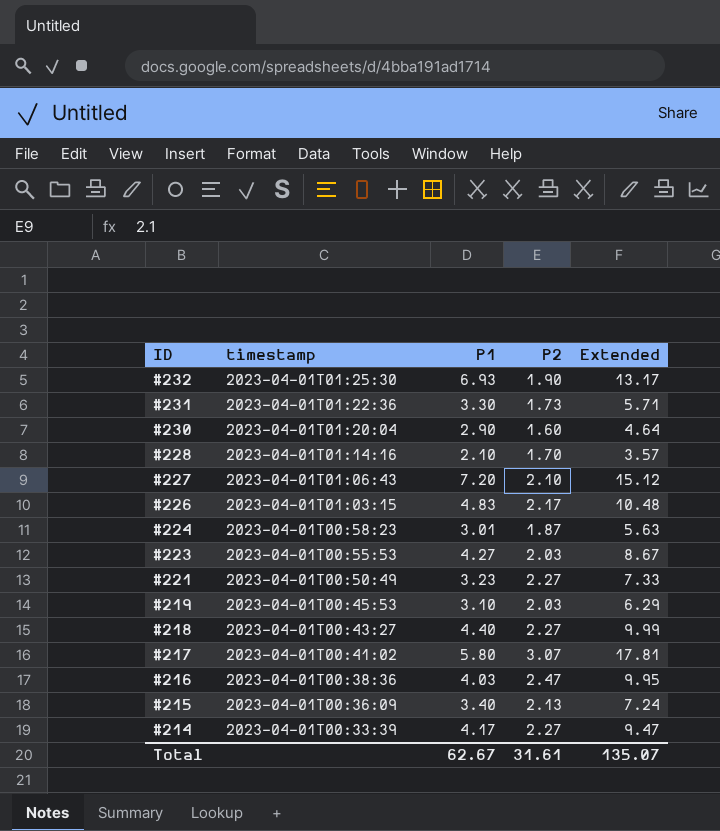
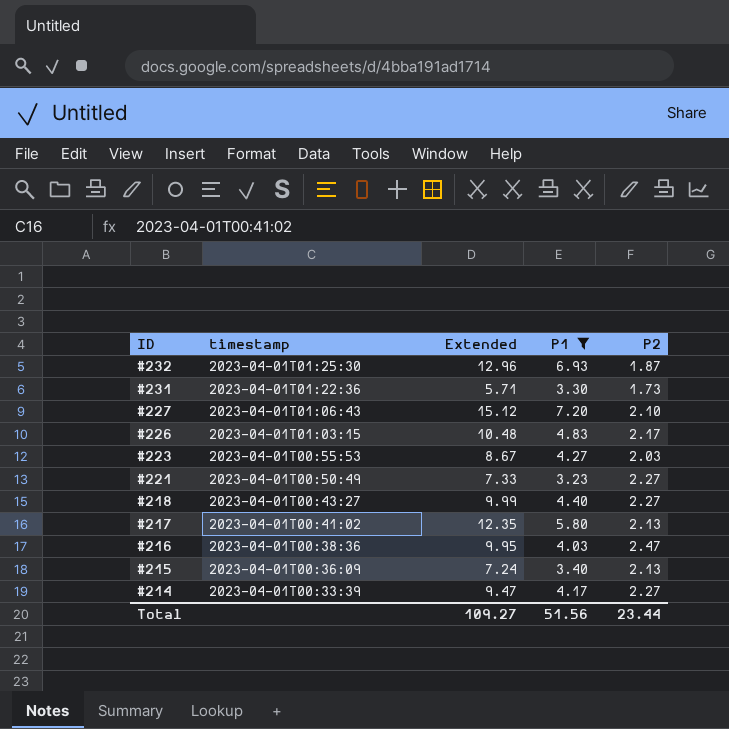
filter: none -> P1 >= 3.23
column Extended | position: 5 -> 3
#232 | Extended: 13.17 -> 12.96
#232 | P2: 1.90 -> 1.87
#217 | Extended: 17.81 -> 12.35
#217 | P2: 3.07 -> 2.13
Total | Extended: 135.07 -> 109.27
Total | P1: 62.67 -> 51.56
Total | P2: 31.61 -> 23.44

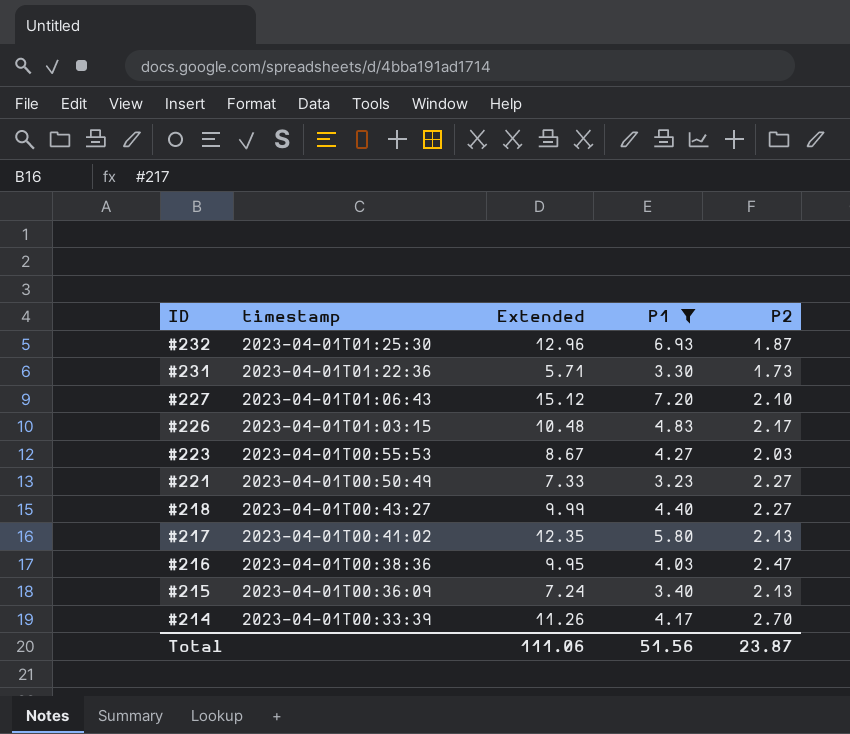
#214 | Extended: 9.47 -> 11.26
#214 | P2: 2.27 -> 2.70
Total | Extended: 109.27 -> 111.06
Total | P2: 23.44 -> 23.87

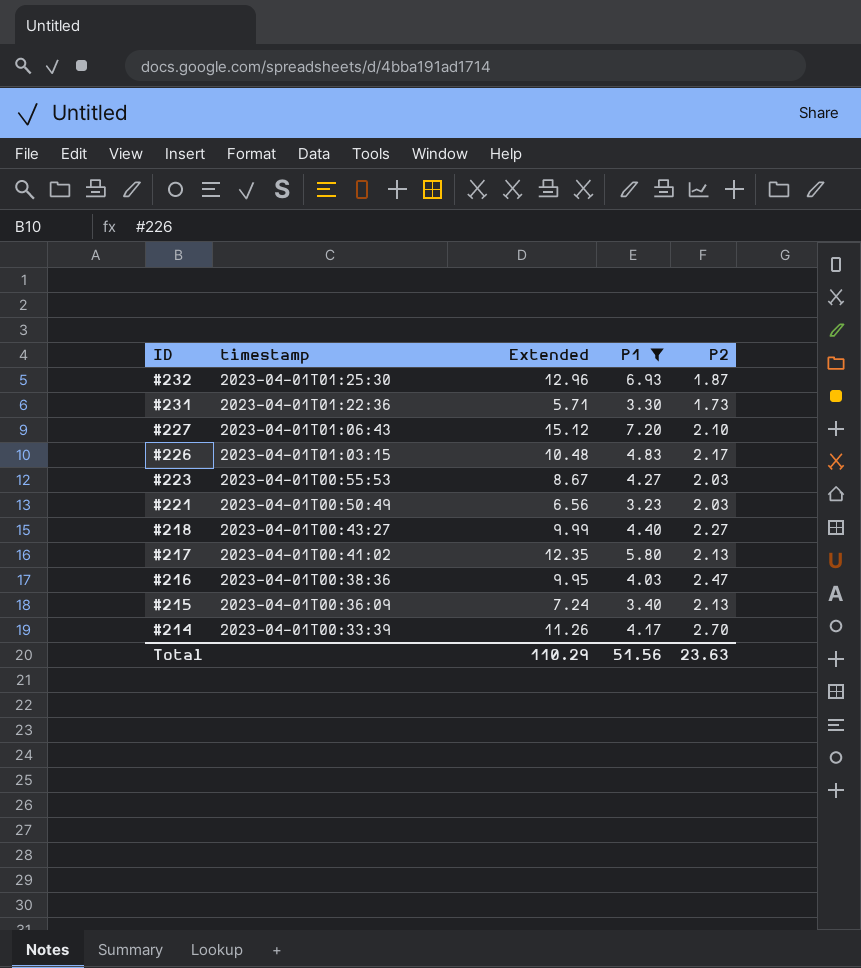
#221 | Extended: 7.33 -> 6.56
#221 | P2: 2.27 -> 2.03
Total | Extended: 111.06 -> 110.29
Total | P2: 23.87 -> 23.63

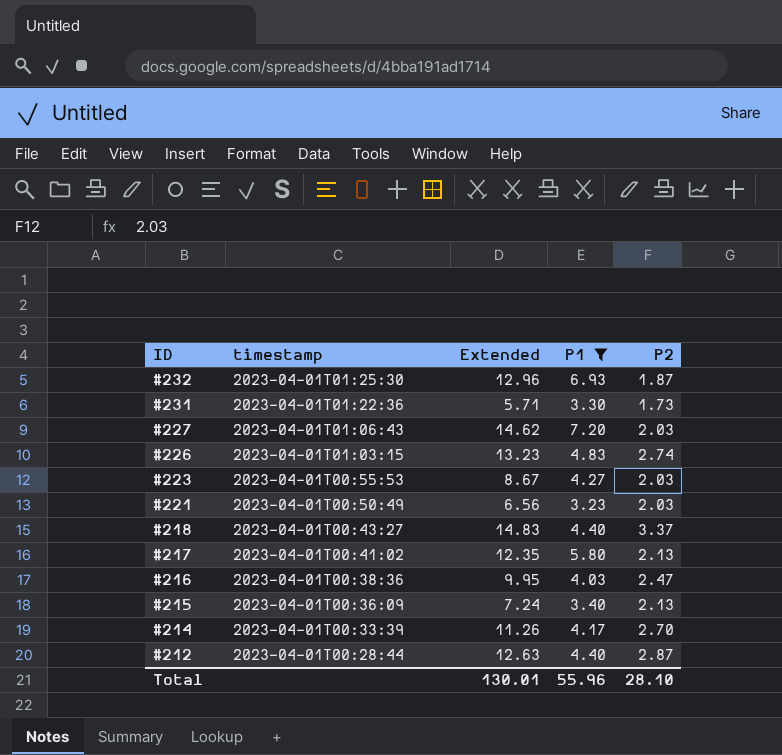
#227 | Extended: 15.12 -> 14.62
#227 | P2: 2.10 -> 2.03
#226 | Extended: 10.48 -> 13.23
#226 | P2: 2.17 -> 2.74
#218 | Extended: 9.99 -> 14.83
#218 | P2: 2.27 -> 3.37
row #212: none -> 2023-04-01T00:28:44 | 12.63 | 4.40 | 2.87
Total | Extended: 110.29 -> 130.01
Total | P1: 51.56 -> 55.96
Total | P2: 23.63 -> 28.10

